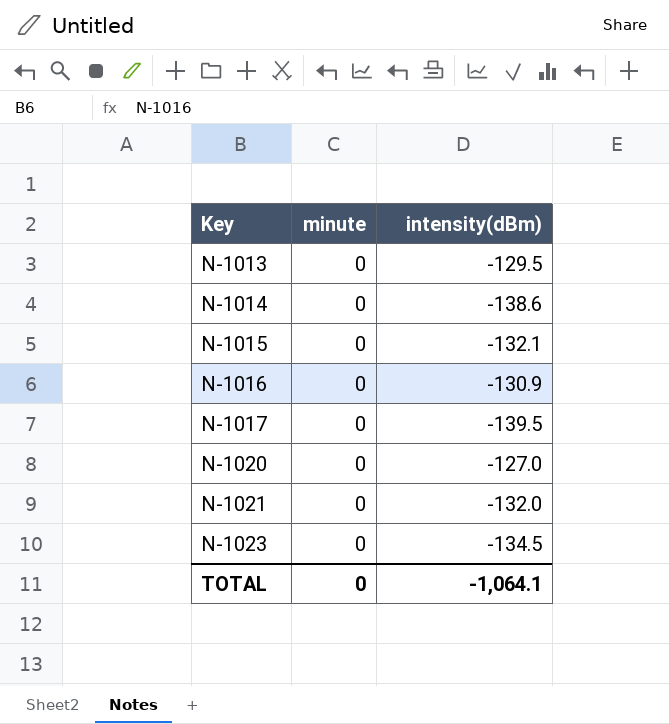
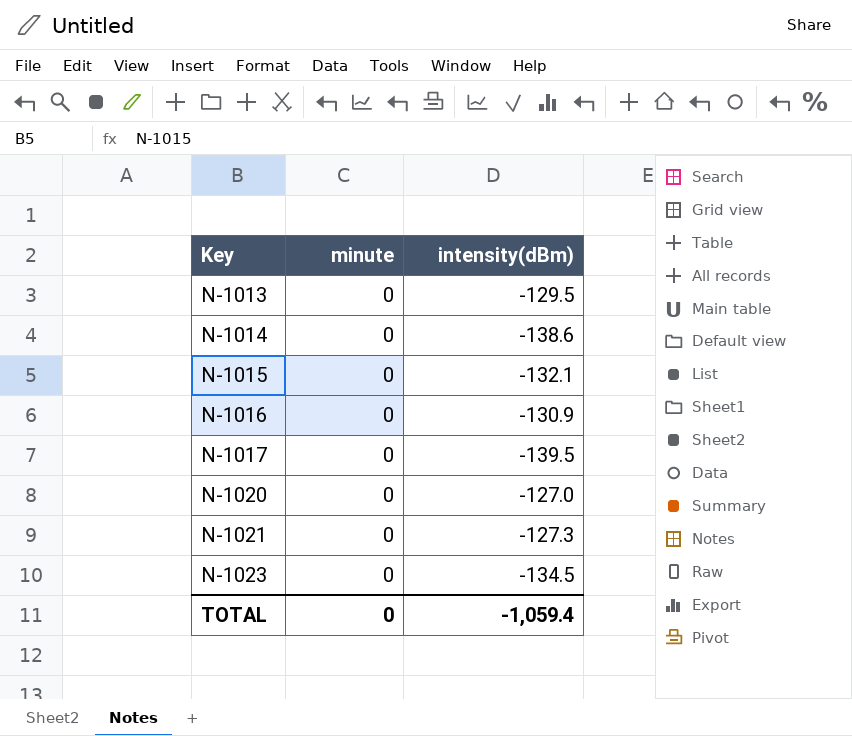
N-1021 | intensity(dBm): -132.0 -> -127.3
TOTAL | intensity(dBm): -1,064.1 -> -1,059.4

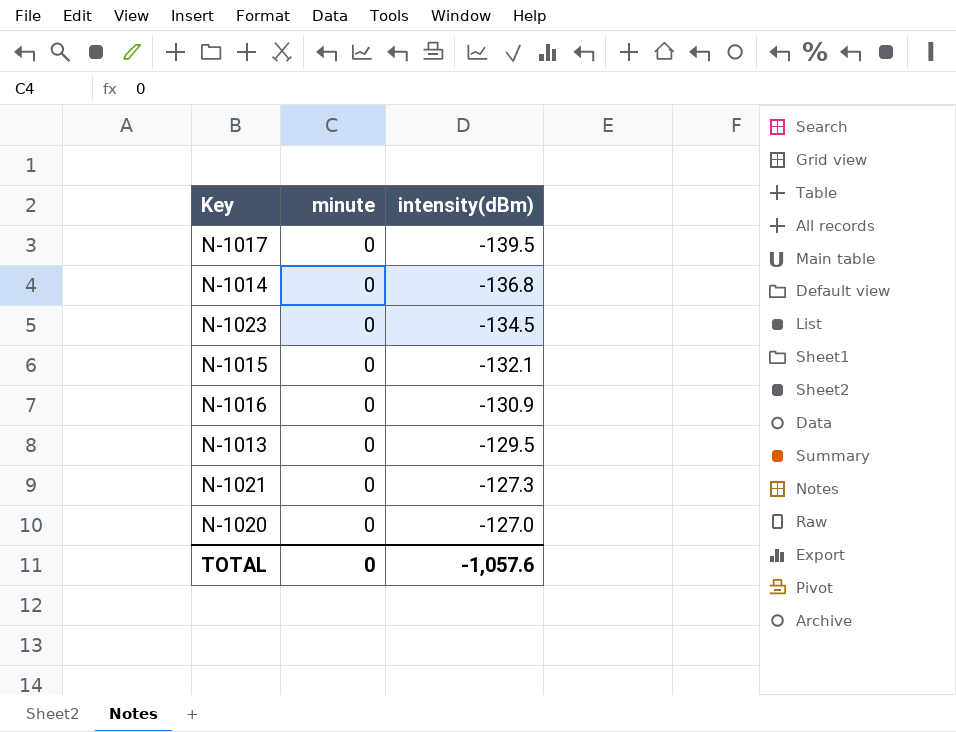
row order: Key ascending -> intensity(dBm) ascending
N-1014 | intensity(dBm): -138.6 -> -136.8
TOTAL | intensity(dBm): -1,059.4 -> -1,057.6

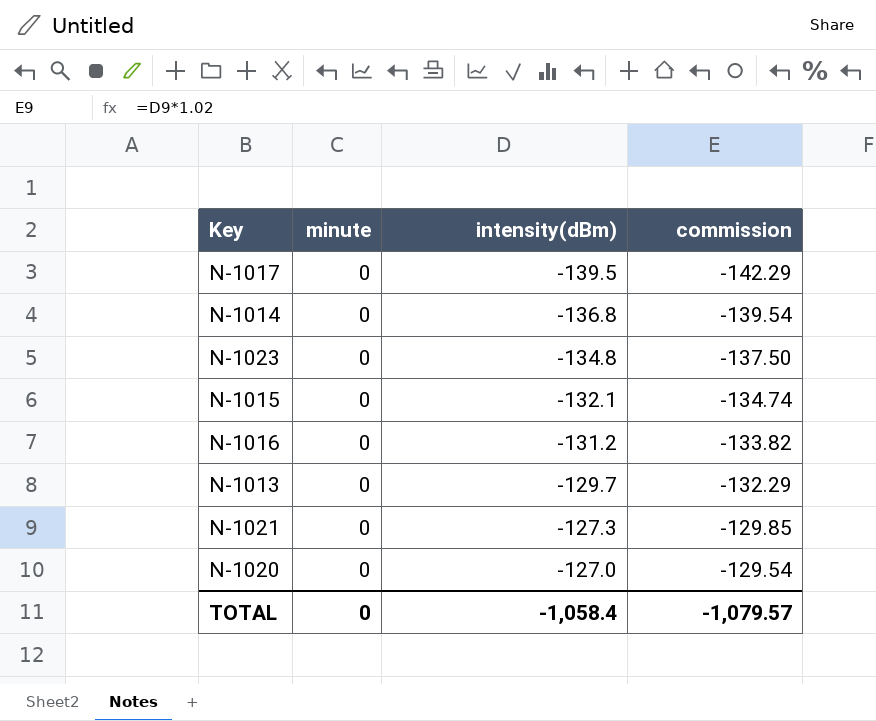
column commission | formula: none -> [intensity(dBm)] * 1.02
N-1023 | intensity(dBm): -134.5 -> -134.8
N-1016 | intensity(dBm): -130.9 -> -131.2
N-1013 | intensity(dBm): -129.5 -> -129.7
TOTAL | intensity(dBm): -1,057.6 -> -1,058.4

